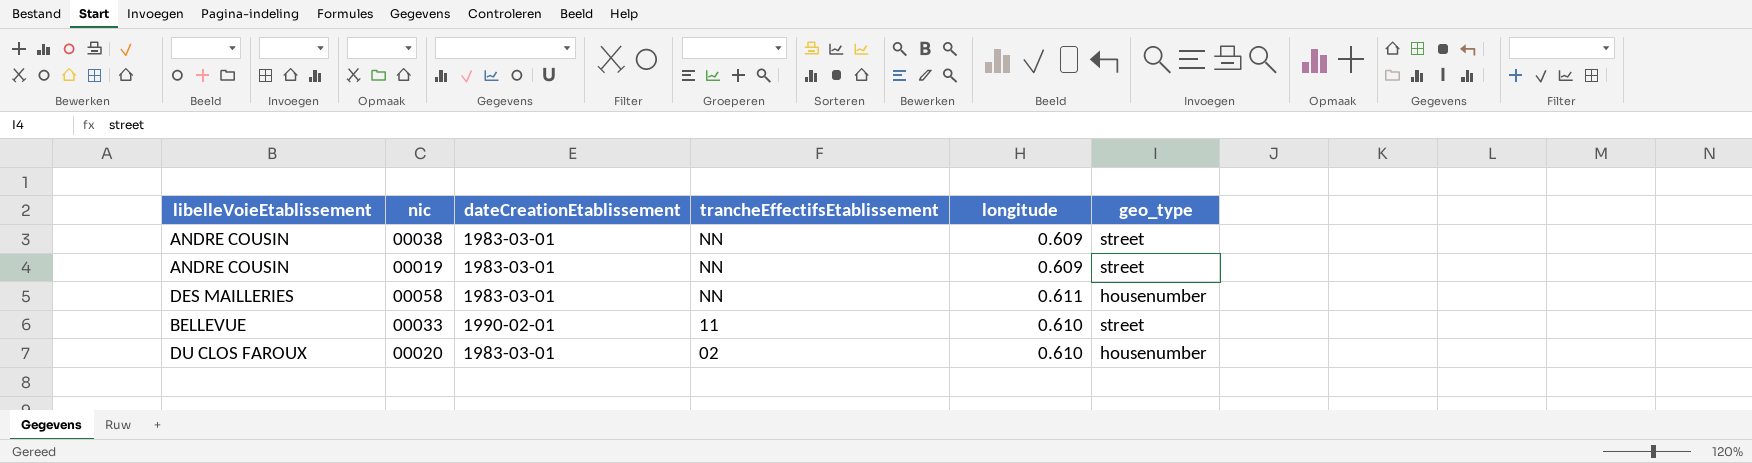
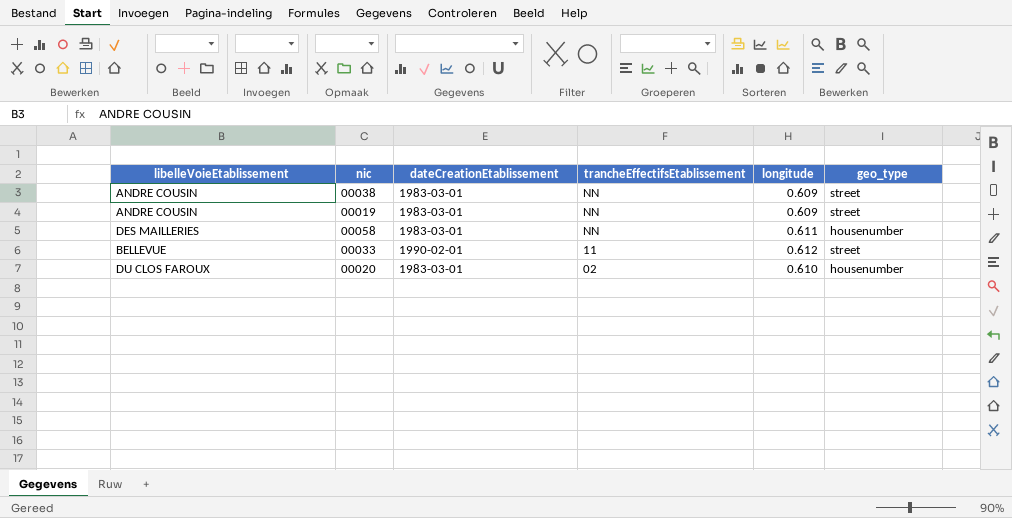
00033 | longitude: 0.610 -> 0.612

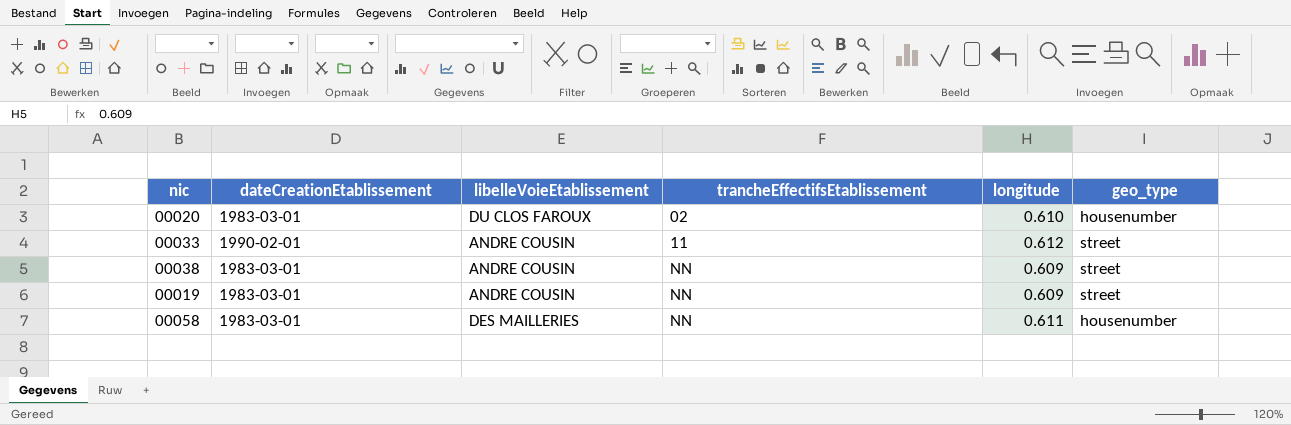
row order: trancheEffectifsEtablissement descending -> trancheEffectifsEtablissement ascending
column libelleVoieEtablissement | position: 1 -> 3
00033 | libelleVoieEtablissement: BELLEVUE -> ANDRE COUSIN

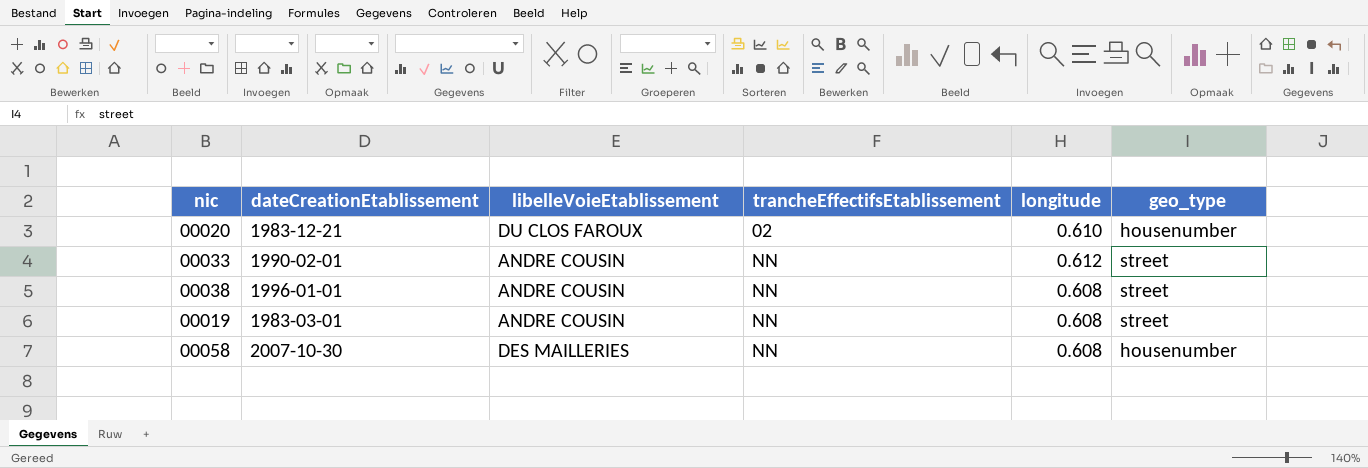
00020 | dateCreationEtablissement: 1983-03-01 -> 1983-12-21
00033 | trancheEffectifsEtablissement: 11 -> NN
00038 | dateCreationEtablissement: 1983-03-01 -> 1996-01-01
00038 | longitude: 0.609 -> 0.608
00019 | longitude: 0.609 -> 0.608
00058 | dateCreationEtablissement: 1983-03-01 -> 2007-10-30
00058 | longitude: 0.611 -> 0.608

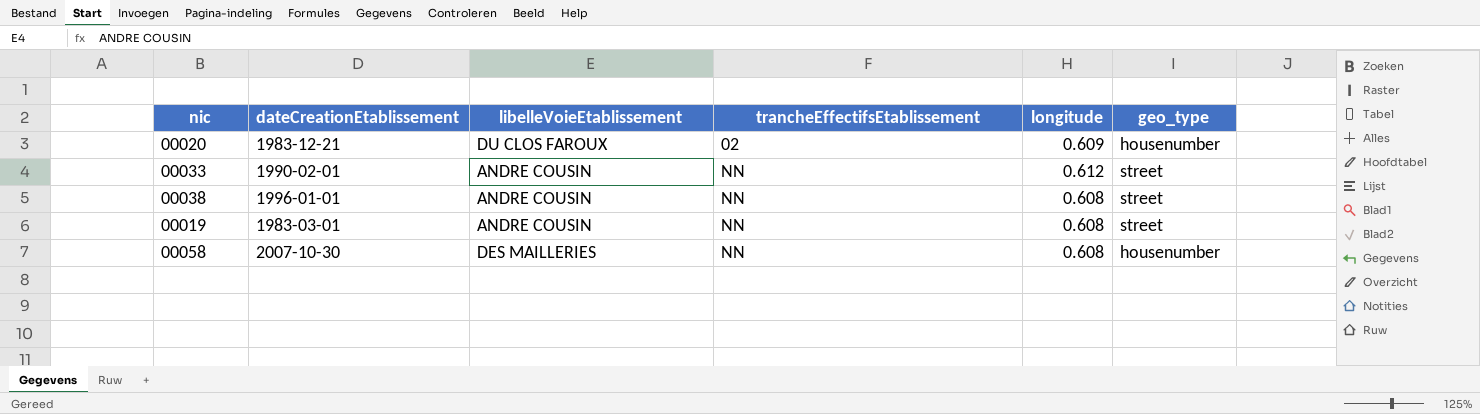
00020 | longitude: 0.610 -> 0.609

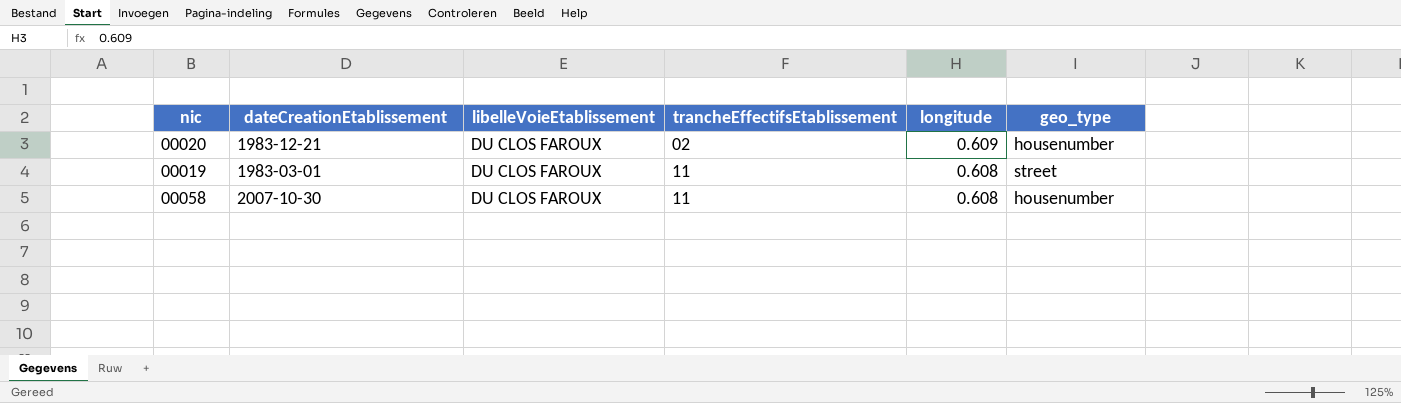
row 00033: 1990-02-01 | ANDRE COUSIN | NN | 0.612 | street -> none
row 00038: 1996-01-01 | ANDRE COUSIN | NN | 0.608 | street -> none
00019 | libelleVoieEtablissement: ANDRE COUSIN -> DU CLOS FAROUX
00019 | trancheEffectifsEtablissement: NN -> 11
00058 | libelleVoieEtablissement: DES MAILLERIES -> DU CLOS FAROUX
00058 | trancheEffectifsEtablissement: NN -> 11

